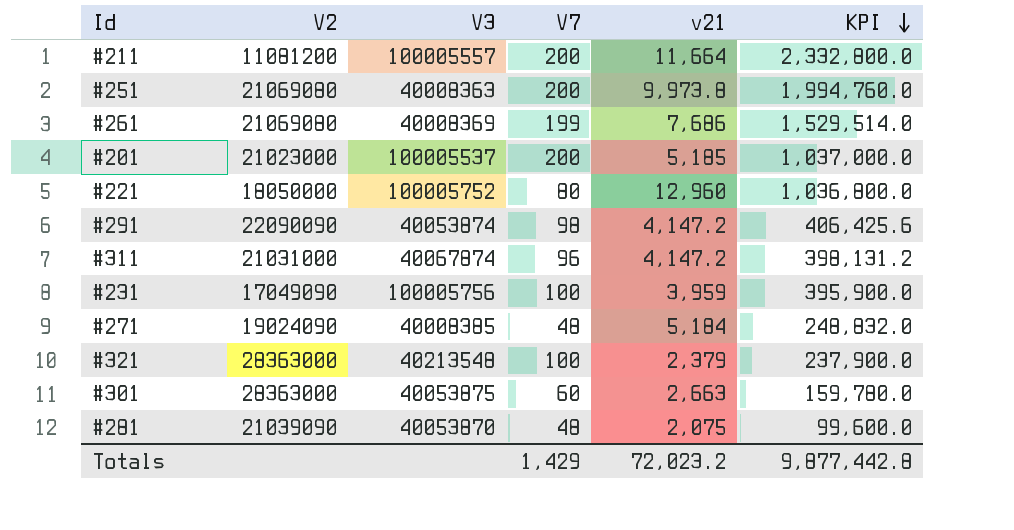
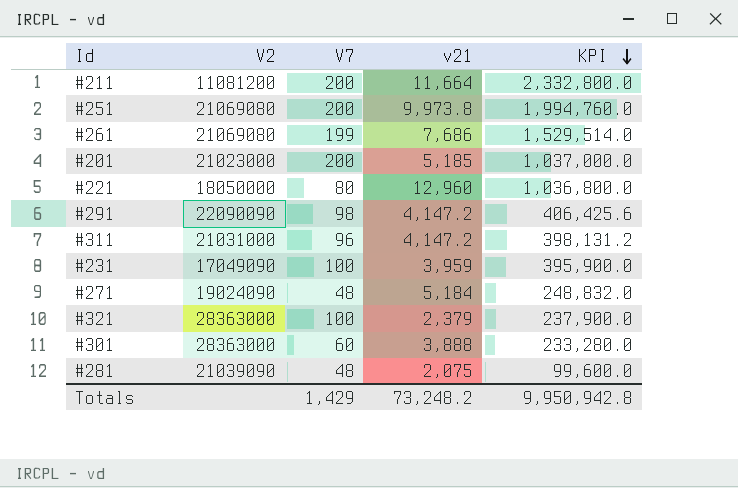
column V3 | position: 3 -> none
#301 | v21: 2,663 -> 3,888
#301 | KPI: 159,780.0 -> 233,280.0
Totals | v21: 72,023.2 -> 73,248.2
Totals | KPI: 9,877,442.8 -> 9,950,942.8

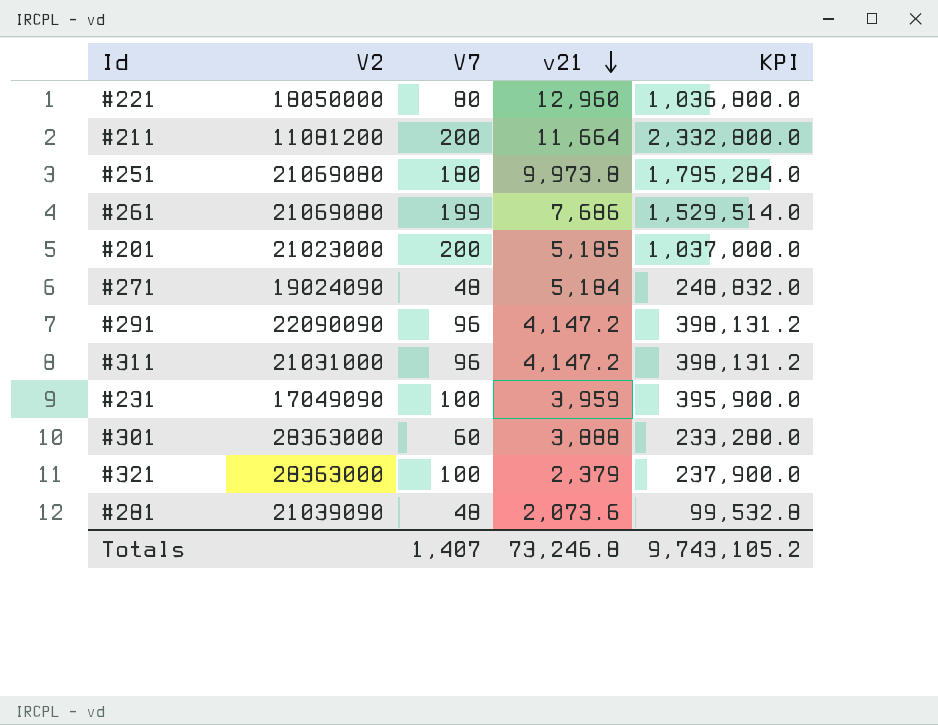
row order: KPI descending -> v21 descending
#251 | V7: 200 -> 180
#251 | KPI: 1,994,760.0 -> 1,795,284.0
#291 | V7: 98 -> 96
#291 | KPI: 406,425.6 -> 398,131.2
#281 | v21: 2,075 -> 2,073.6
#281 | KPI: 99,600.0 -> 99,532.8
Totals | V7: 1,429 -> 1,407
Totals | v21: 73,248.2 -> 73,246.8
Totals | KPI: 9,950,942.8 -> 9,743,105.2

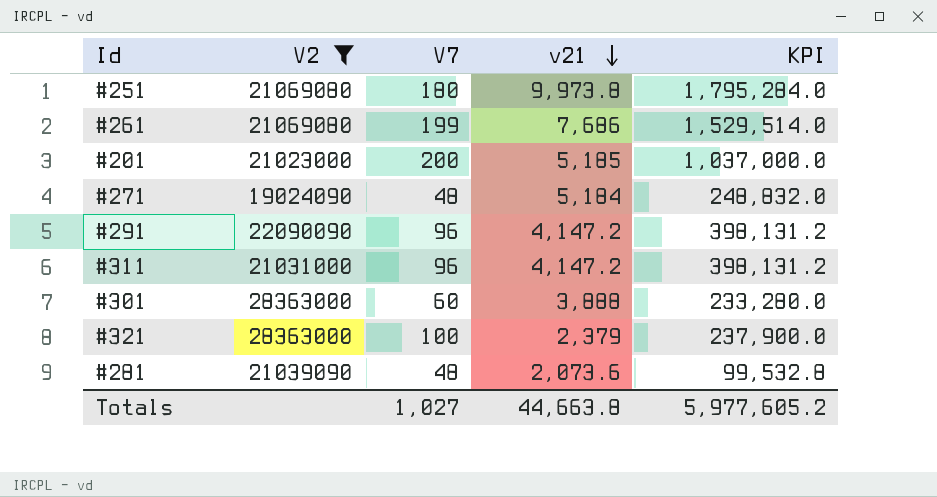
filter: none -> V2 >= 19024090
Totals | V7: 1,407 -> 1,027
Totals | v21: 73,246.8 -> 44,663.8
Totals | KPI: 9,743,105.2 -> 5,977,605.2

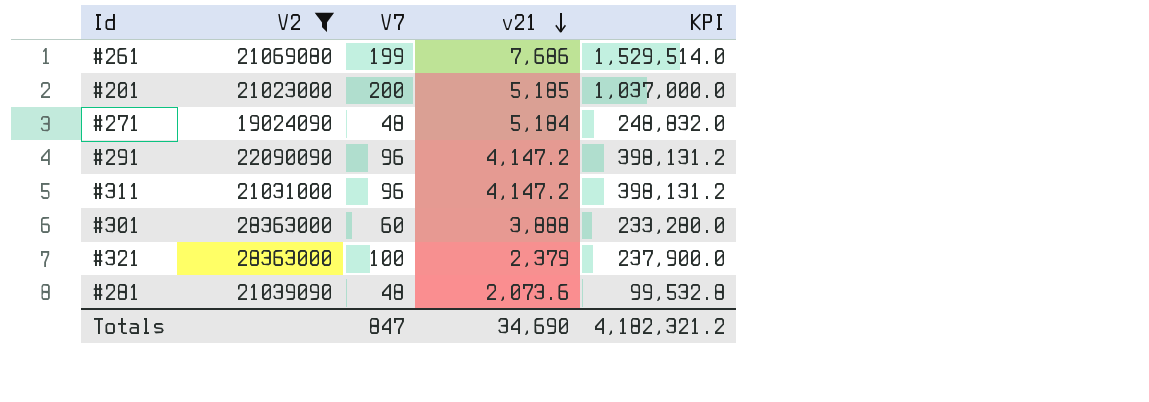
row #251: 21069080 | 180 | 9,973.8 | 1,795,284.0 -> none
Totals | V7: 1,027 -> 847
Totals | v21: 44,663.8 -> 34,690
Totals | KPI: 5,977,605.2 -> 4,182,321.2

